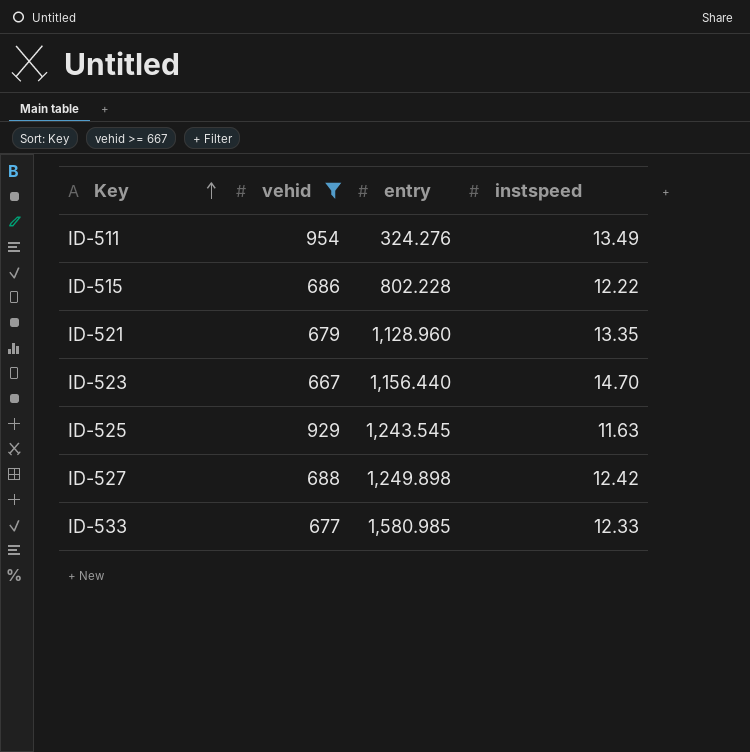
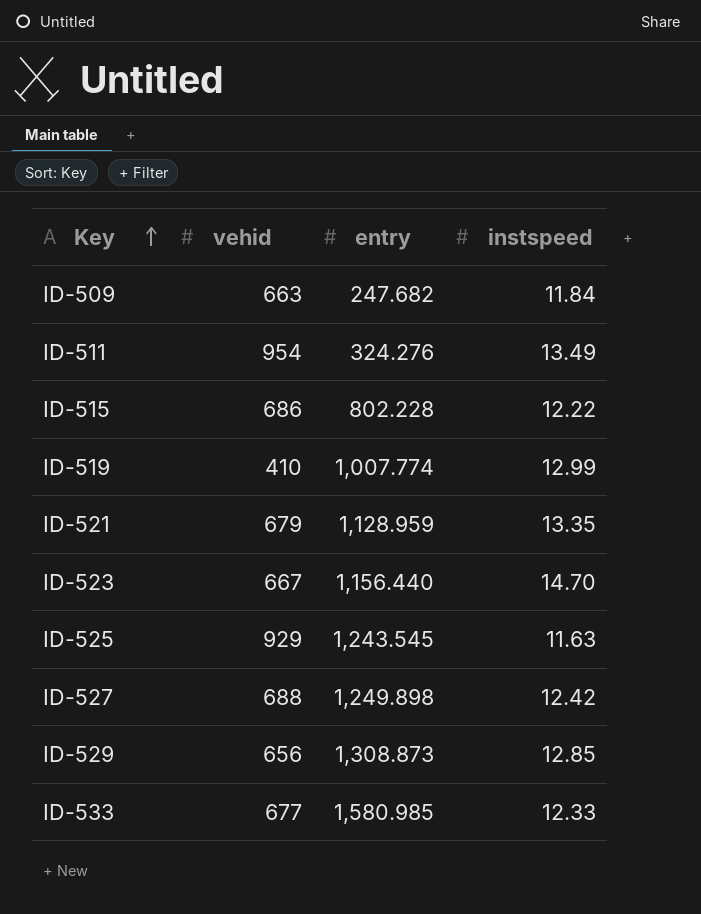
filter: vehid >= 667 -> none
ID-521 | entry: 1,128.960 -> 1,128.959

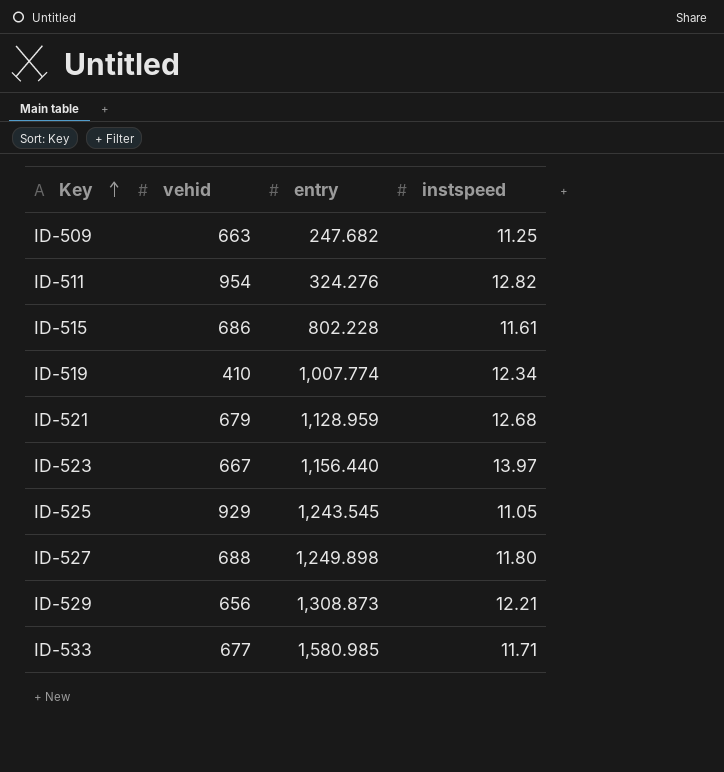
ID-509 | instspeed: 11.84 -> 11.25
ID-511 | instspeed: 13.49 -> 12.82
ID-515 | instspeed: 12.22 -> 11.61
ID-519 | instspeed: 12.99 -> 12.34
ID-521 | instspeed: 13.35 -> 12.68
ID-523 | instspeed: 14.70 -> 13.97
ID-525 | instspeed: 11.63 -> 11.05
ID-527 | instspeed: 12.42 -> 11.80
ID-529 | instspeed: 12.85 -> 12.21
ID-533 | instspeed: 12.33 -> 11.71

